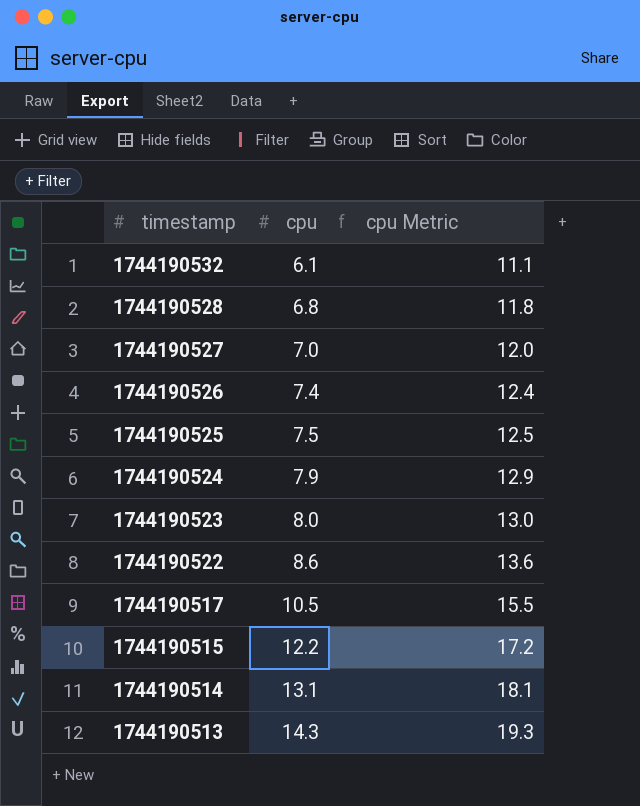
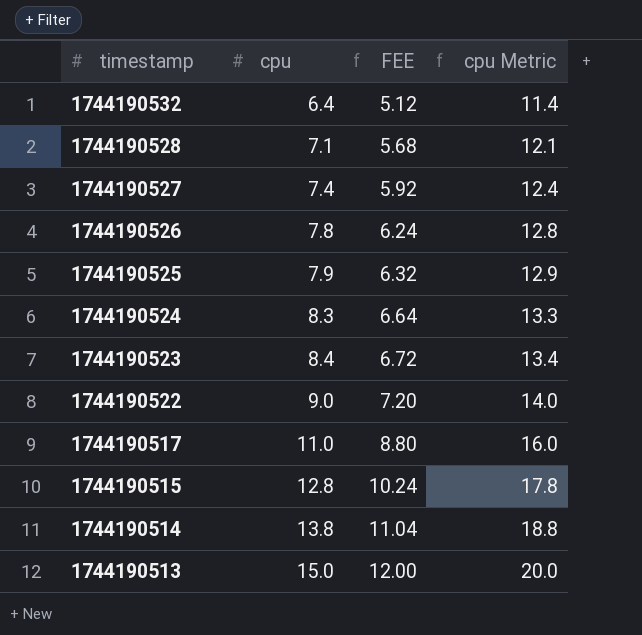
column FEE | formula: none -> [cpu] * 0.8
1744190532 | cpu: 6.1 -> 6.4
1744190532 | cpu Metric: 11.1 -> 11.4
1744190528 | cpu: 6.8 -> 7.1
1744190528 | cpu Metric: 11.8 -> 12.1
1744190527 | cpu: 7.0 -> 7.4
1744190527 | cpu Metric: 12.0 -> 12.4
1744190526 | cpu: 7.4 -> 7.8
1744190526 | cpu Metric: 12.4 -> 12.8
1744190525 | cpu: 7.5 -> 7.9
1744190525 | cpu Metric: 12.5 -> 12.9
1744190524 | cpu: 7.9 -> 8.3
1744190524 | cpu Metric: 12.9 -> 13.3
1744190523 | cpu: 8.0 -> 8.4
1744190523 | cpu Metric: 13.0 -> 13.4
1744190522 | cpu: 8.6 -> 9.0
1744190522 | cpu Metric: 13.6 -> 14.0
1744190517 | cpu: 10.5 -> 11.0
1744190517 | cpu Metric: 15.5 -> 16.0
1744190515 | cpu: 12.2 -> 12.8
1744190515 | cpu Metric: 17.2 -> 17.8
1744190514 | cpu: 13.1 -> 13.8
1744190514 | cpu Metric: 18.1 -> 18.8
1744190513 | cpu: 14.3 -> 15.0
1744190513 | cpu Metric: 19.3 -> 20.0

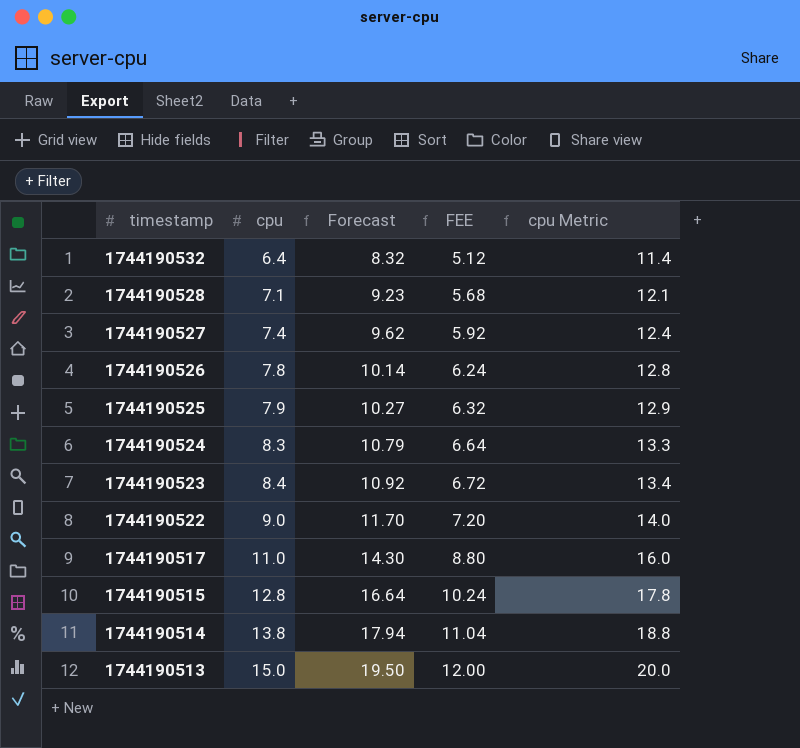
column Forecast | formula: none -> [cpu] * 1.3

